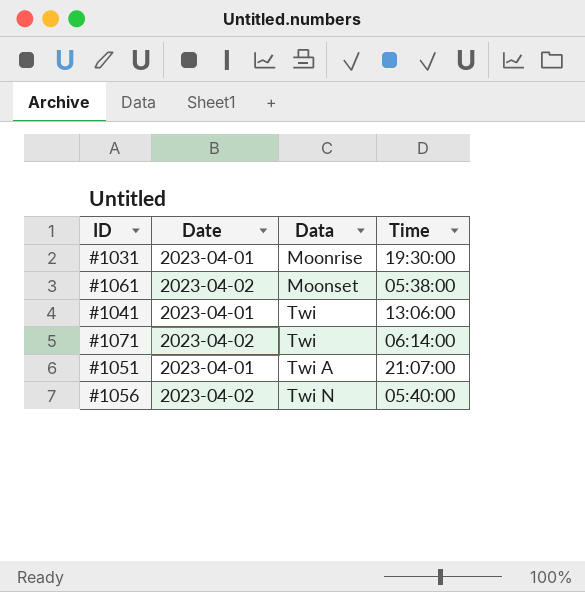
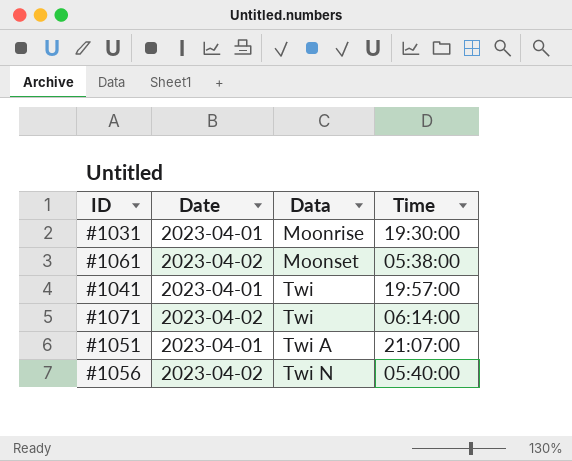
#1041 | Time: 13:06:00 -> 19:57:00

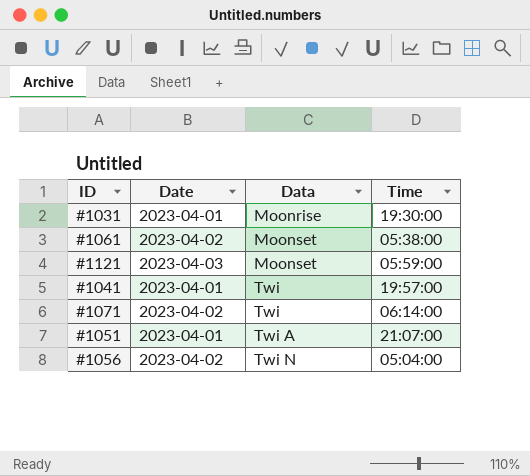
row #1121: none -> 2023-04-03 | Moonset | 05:59:00
#1056 | Time: 05:40:00 -> 05:04:00

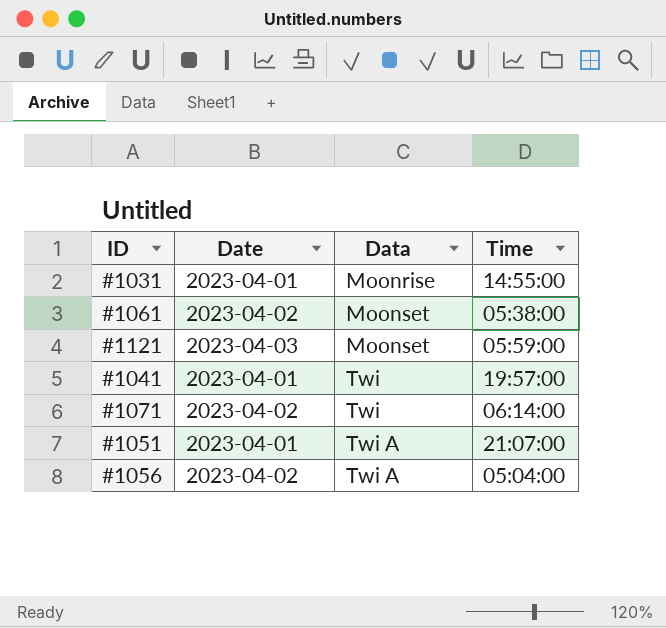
#1031 | Time: 19:30:00 -> 14:55:00
#1056 | Data: Twi N -> Twi A

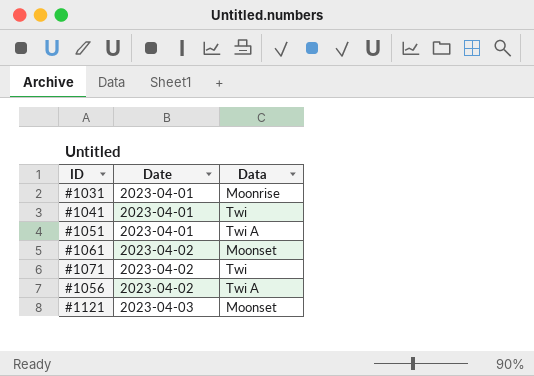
row order: Data ascending -> Date ascending
column Time | position: 4 -> none

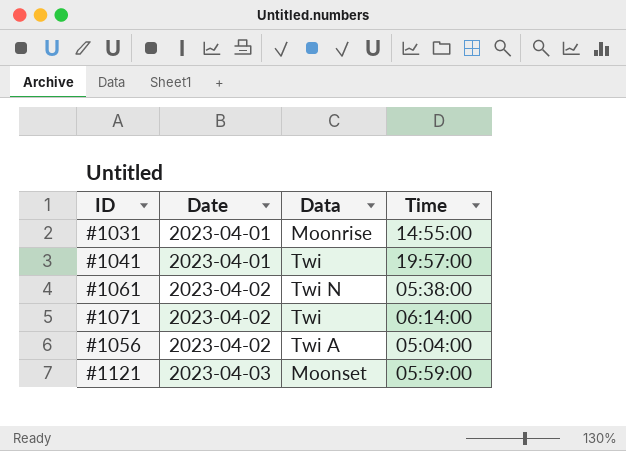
column Time | position: none -> 4
row #1051: 2023-04-01 | Twi A -> none
#1061 | Data: Moonset -> Twi N

